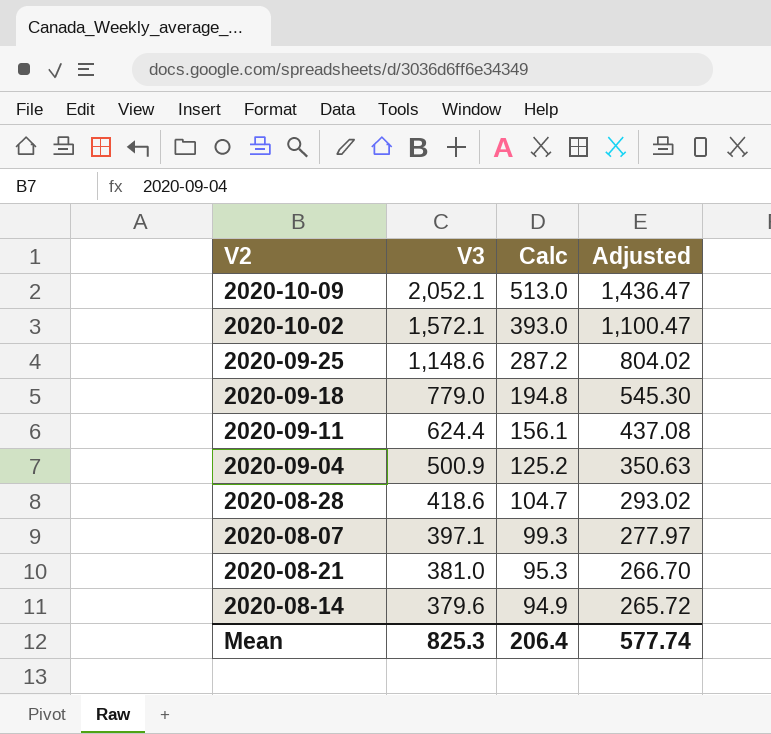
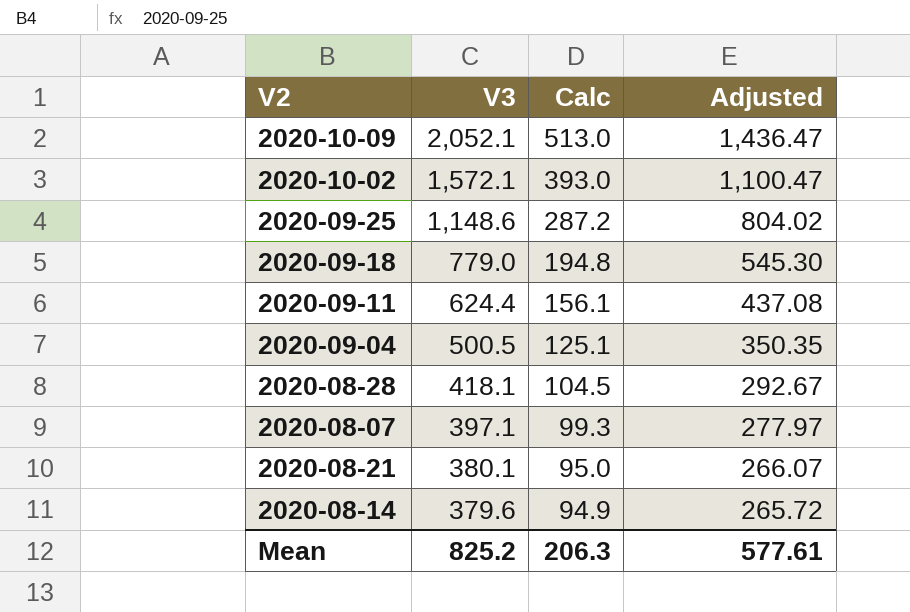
2020-09-04 | V3: 500.9 -> 500.5
2020-09-04 | Calc: 125.2 -> 125.1
2020-09-04 | Adjusted: 350.63 -> 350.35
2020-08-28 | V3: 418.6 -> 418.1
2020-08-28 | Calc: 104.7 -> 104.5
2020-08-28 | Adjusted: 293.02 -> 292.67
2020-08-21 | V3: 381.0 -> 380.1
2020-08-21 | Calc: 95.3 -> 95.0
2020-08-21 | Adjusted: 266.70 -> 266.07
Mean | V3: 825.3 -> 825.2
Mean | Calc: 206.4 -> 206.3
Mean | Adjusted: 577.74 -> 577.61

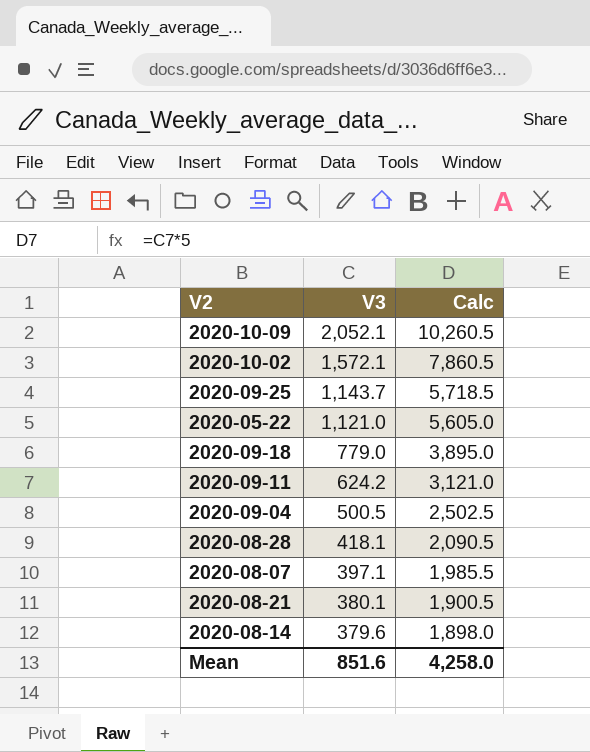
column Adjusted | formula: [V3] * 0.7 -> none
column Calc | formula: [V3] * 0.25 -> [V3] * 5
2020-09-25 | V3: 1,148.6 -> 1,143.7
row 2020-05-22: none -> 1,121.0 | 5,605.0
2020-09-11 | V3: 624.4 -> 624.2
Mean | V3: 825.2 -> 851.6
Mean | Calc: 206.3 -> 4,258.0

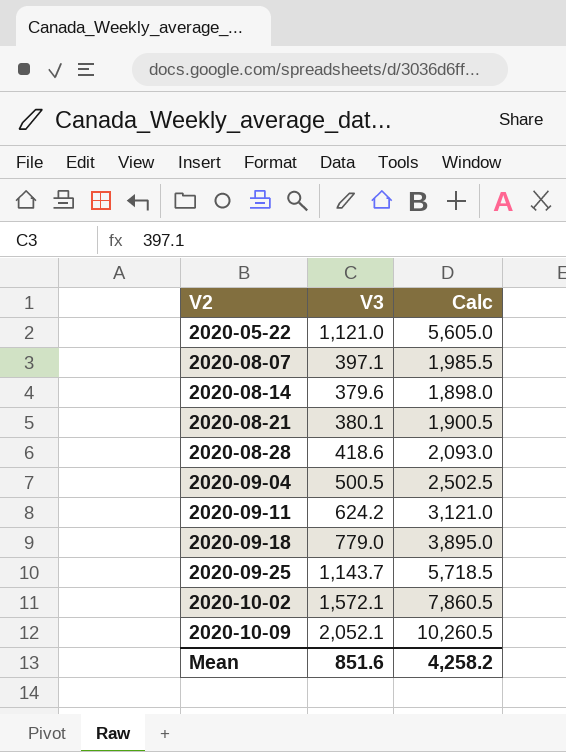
row order: V3 descending -> V2 ascending
2020-08-28 | V3: 418.1 -> 418.6
2020-08-28 | Calc: 2,090.5 -> 2,093.0
Mean | Calc: 4,258.0 -> 4,258.2

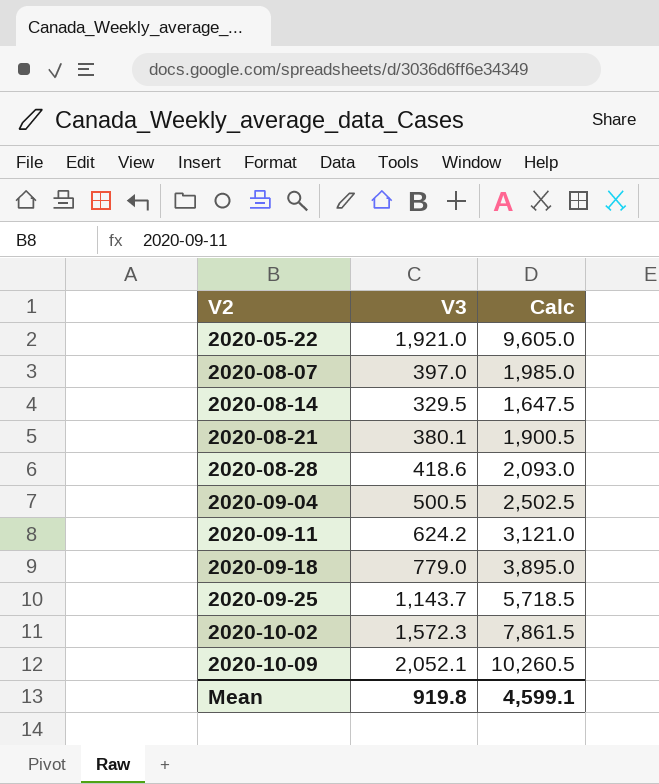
2020-05-22 | V3: 1,121.0 -> 1,921.0
2020-05-22 | Calc: 5,605.0 -> 9,605.0
2020-08-07 | V3: 397.1 -> 397.0
2020-08-07 | Calc: 1,985.5 -> 1,985.0
2020-08-14 | V3: 379.6 -> 329.5
2020-08-14 | Calc: 1,898.0 -> 1,647.5
2020-10-02 | V3: 1,572.1 -> 1,572.3
2020-10-02 | Calc: 7,860.5 -> 7,861.5
Mean | V3: 851.6 -> 919.8
Mean | Calc: 4,258.2 -> 4,599.1

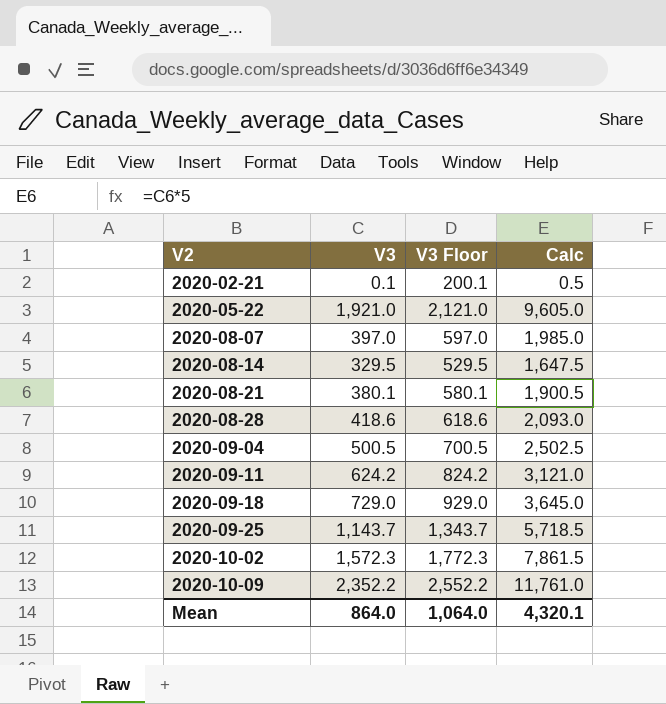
column V3 Floor | formula: none -> [V3] + 200
row 2020-02-21: none -> 0.1 | 200.1 | 0.5
2020-09-18 | V3: 779.0 -> 729.0
2020-09-18 | Calc: 3,895.0 -> 3,645.0
2020-10-09 | V3: 2,052.1 -> 2,352.2
2020-10-09 | Calc: 10,260.5 -> 11,761.0
Mean | V3: 919.8 -> 864.0
Mean | Calc: 4,599.1 -> 4,320.1

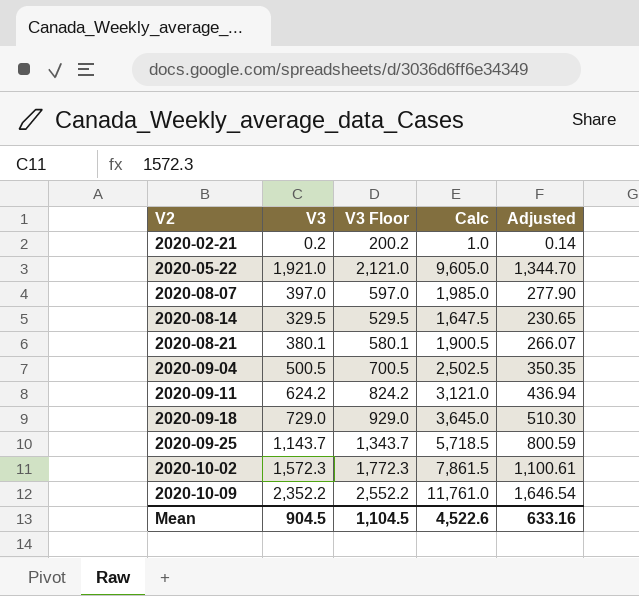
column Adjusted | formula: none -> [V3] * 0.7
row 2020-08-28: 418.6 | 618.6 | 2,093.0 -> none
2020-02-21 | V3: 0.1 -> 0.2
2020-02-21 | V3 Floor: 200.1 -> 200.2
2020-02-21 | Calc: 0.5 -> 1.0
Mean | V3: 864.0 -> 904.5
Mean | V3 Floor: 1,064.0 -> 1,104.5
Mean | Calc: 4,320.1 -> 4,522.6

